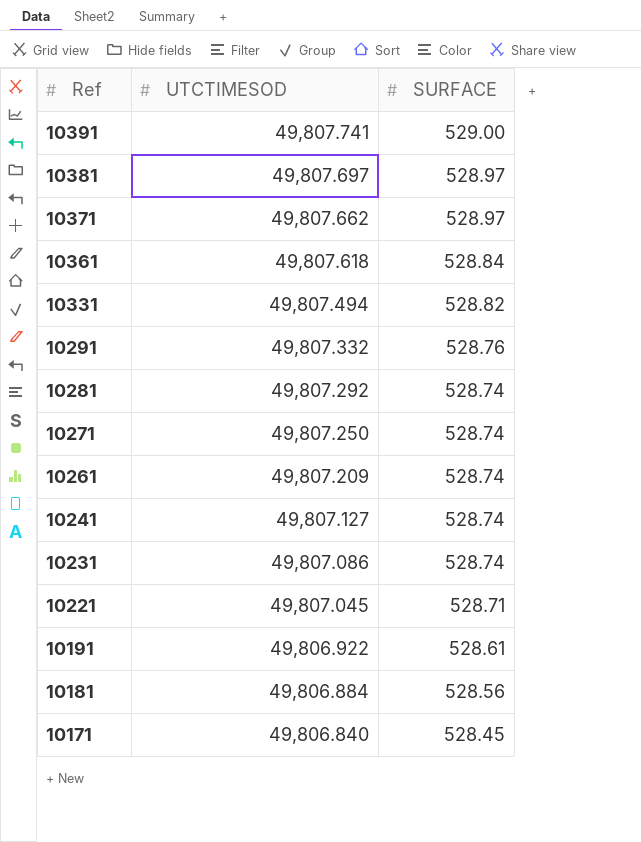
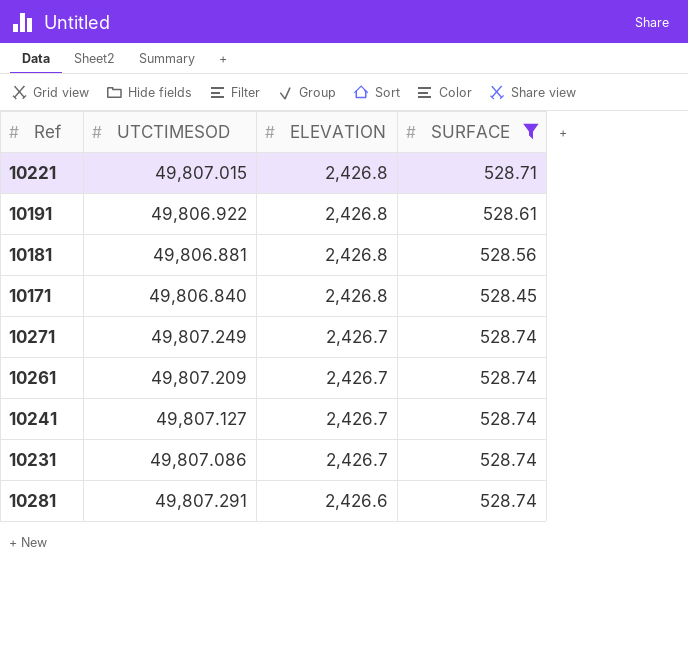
filter: none -> SURFACE <= 528.74
row order: Ref descending -> ELEVATION descending
column ELEVATION | position: none -> 3
10221 | UTCTIMESOD: 49,807.045 -> 49,807.015
10181 | UTCTIMESOD: 49,806.884 -> 49,806.881
10271 | UTCTIMESOD: 49,807.250 -> 49,807.249
10281 | UTCTIMESOD: 49,807.292 -> 49,807.291

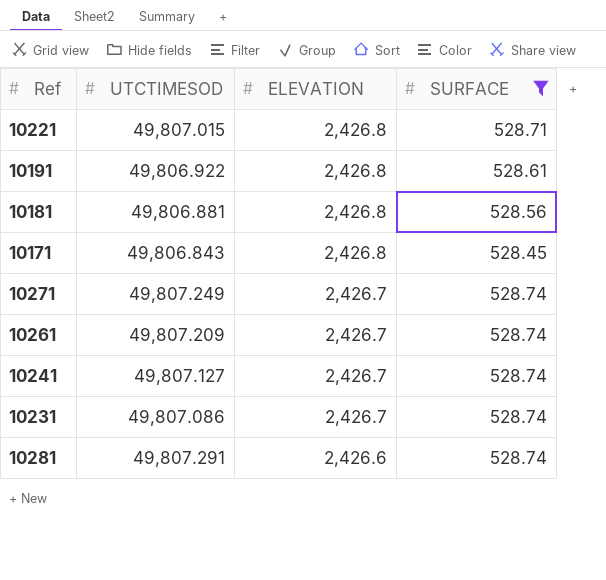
10171 | UTCTIMESOD: 49,806.840 -> 49,806.843

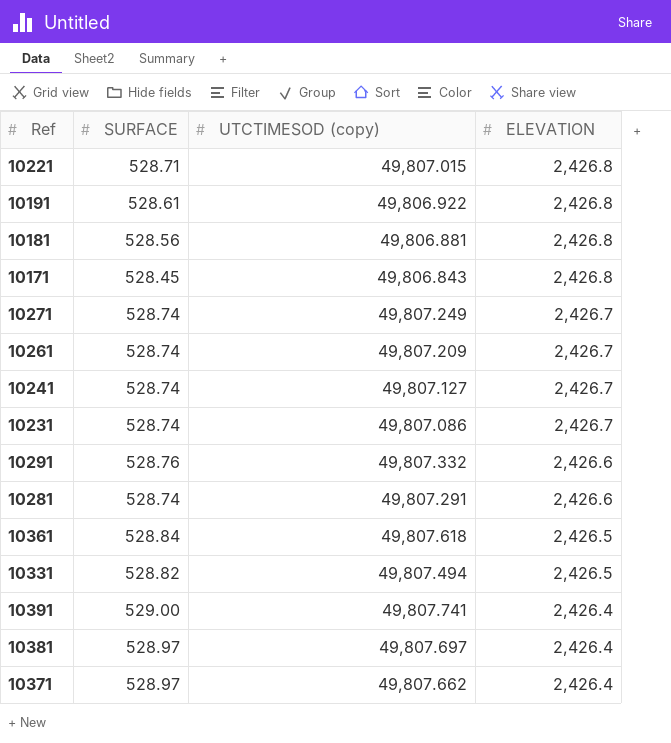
filter: SURFACE <= 528.74 -> none
column SURFACE | position: 4 -> 2
column name: UTCTIMESOD -> UTCTIMESOD (copy)

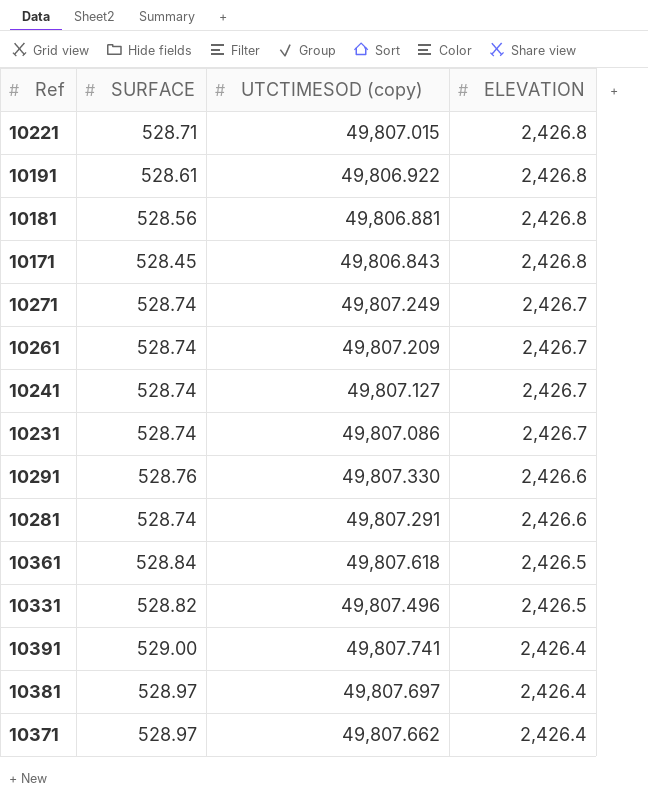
10291 | UTCTIMESOD (copy): 49,807.332 -> 49,807.330
10331 | UTCTIMESOD (copy): 49,807.494 -> 49,807.496

